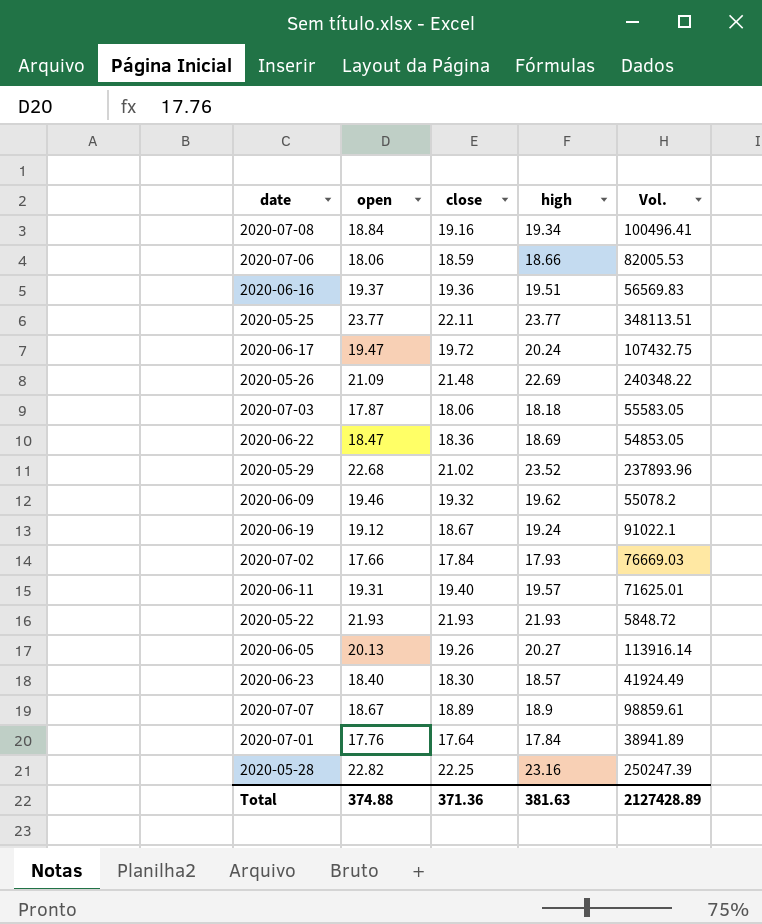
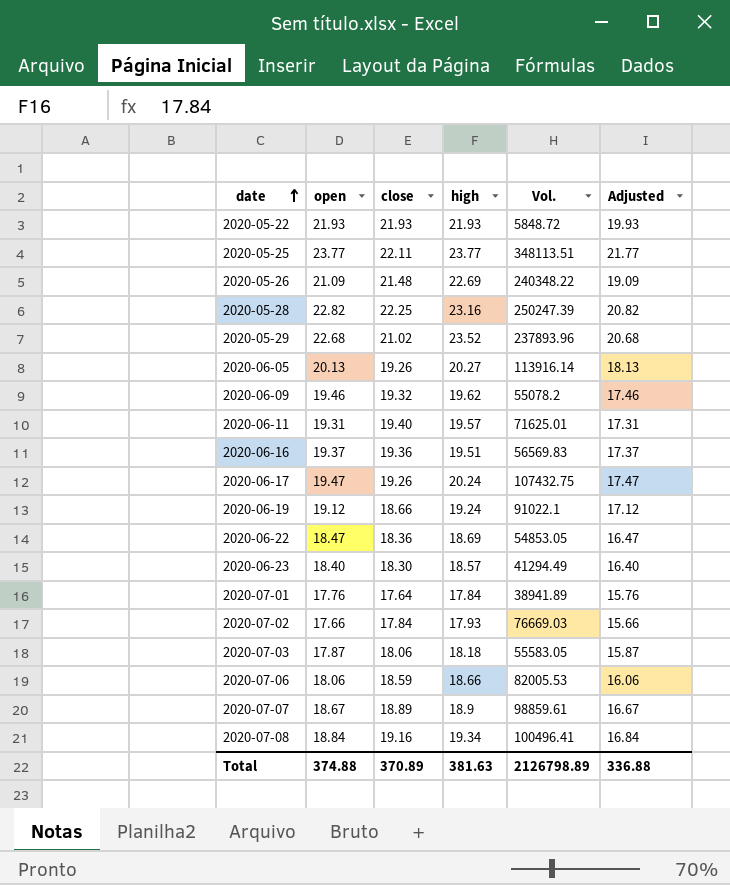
row order: none -> date ascending
column Adjusted | formula: none -> [open] - 2
2020-06-17 | close: 19.72 -> 19.26
2020-06-19 | close: 18.67 -> 18.66
2020-06-23 | Vol.: 41924.49 -> 41294.49
Total | close: 371.36 -> 370.89
Total | Vol.: 2127428.89 -> 2126798.89

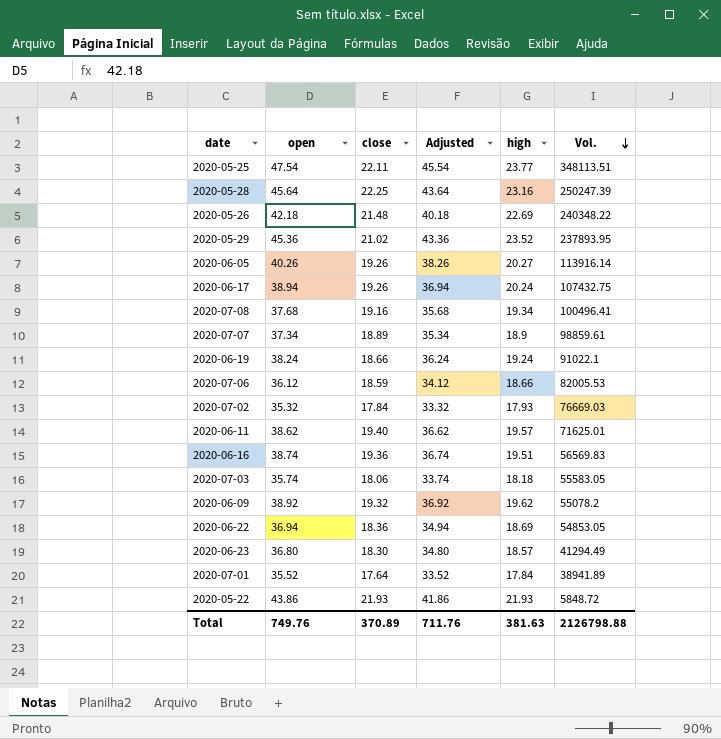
row order: date ascending -> Vol. descending
column Adjusted | position: 6 -> 4
2020-05-25 | open: 23.77 -> 47.54
2020-05-25 | Adjusted: 21.77 -> 45.54
2020-05-28 | open: 22.82 -> 45.64
2020-05-28 | Adjusted: 20.82 -> 43.64
2020-05-26 | open: 21.09 -> 42.18
2020-05-26 | Adjusted: 19.09 -> 40.18
2020-05-29 | open: 22.68 -> 45.36
2020-05-29 | Adjusted: 20.68 -> 43.36
2020-05-29 | Vol.: 237893.96 -> 237893.95
2020-06-05 | open: 20.13 -> 40.26
2020-06-05 | Adjusted: 18.13 -> 38.26
2020-06-17 | open: 19.47 -> 38.94
2020-06-17 | Adjusted: 17.47 -> 36.94
2020-07-08 | open: 18.84 -> 37.68
2020-07-08 | Adjusted: 16.84 -> 35.68
2020-07-07 | open: 18.67 -> 37.34
2020-07-07 | Adjusted: 16.67 -> 35.34
2020-06-19 | open: 19.12 -> 38.24
2020-06-19 | Adjusted: 17.12 -> 36.24
2020-07-06 | open: 18.06 -> 36.12
2020-07-06 | Adjusted: 16.06 -> 34.12
2020-07-02 | open: 17.66 -> 35.32
2020-07-02 | Adjusted: 15.66 -> 33.32
2020-06-11 | open: 19.31 -> 38.62
2020-06-11 | Adjusted: 17.31 -> 36.62
2020-06-16 | open: 19.37 -> 38.74
2020-06-16 | Adjusted: 17.37 -> 36.74
2020-07-03 | open: 17.87 -> 35.74
2020-07-03 | Adjusted: 15.87 -> 33.74
2020-06-09 | open: 19.46 -> 38.92
2020-06-09 | Adjusted: 17.46 -> 36.92
2020-06-22 | open: 18.47 -> 36.94
2020-06-22 | Adjusted: 16.47 -> 34.94
2020-06-23 | open: 18.40 -> 36.80
2020-06-23 | Adjusted: 16.40 -> 34.80
2020-07-01 | open: 17.76 -> 35.52
2020-07-01 | Adjusted: 15.76 -> 33.52
2020-05-22 | open: 21.93 -> 43.86
2020-05-22 | Adjusted: 19.93 -> 41.86
Total | open: 374.88 -> 749.76
Total | Adjusted: 336.88 -> 711.76
Total | Vol.: 2126798.89 -> 2126798.88

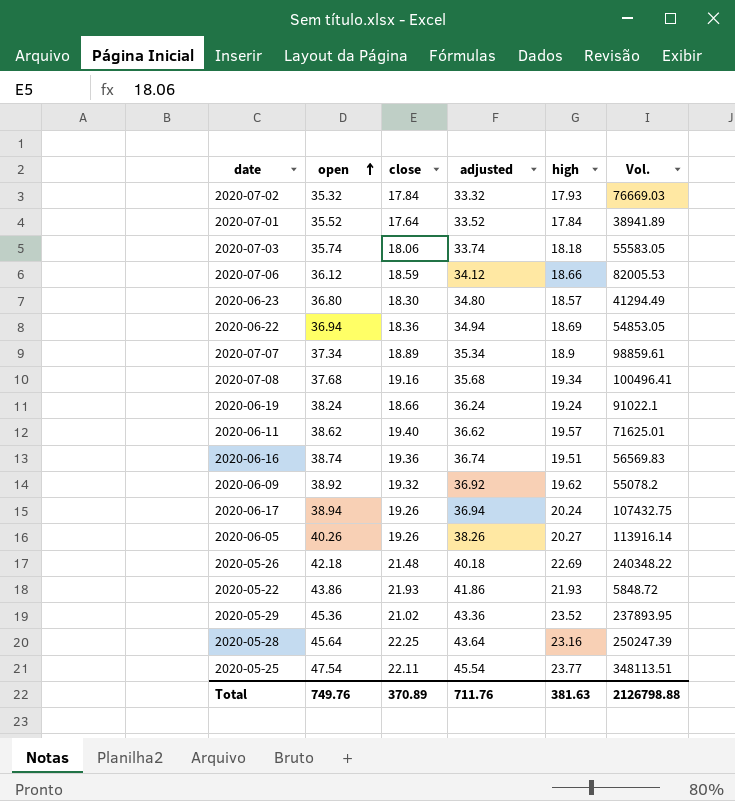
row order: Vol. descending -> open ascending
column name: Adjusted -> adjusted

